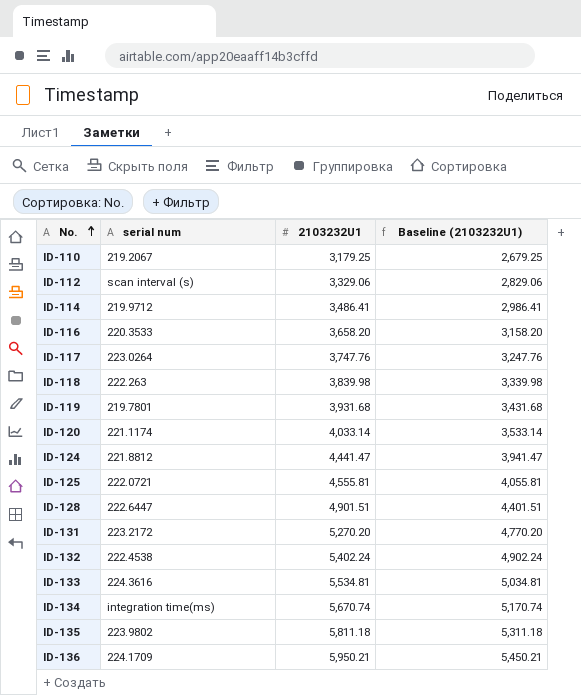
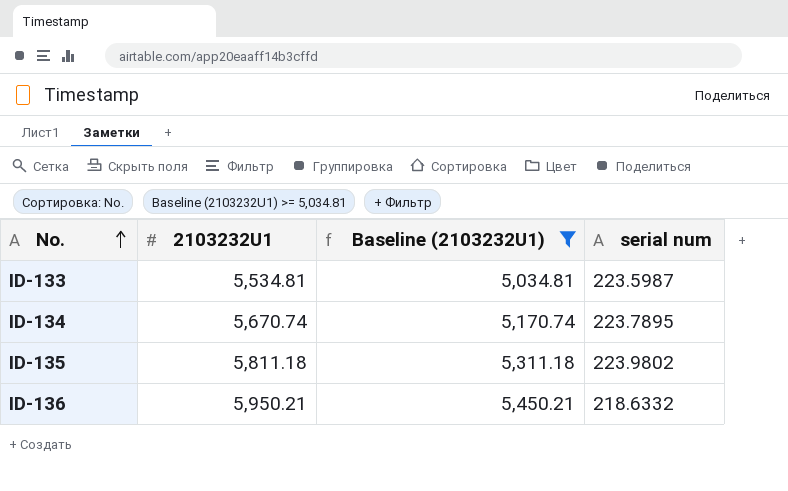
filter: none -> Baseline (2103232U1) >= 5,034.81
column serial num | position: 2 -> 4
ID-133 | serial num: 224.3616 -> 223.5987
ID-134 | serial num: integration time(ms) -> 223.7895
ID-136 | serial num: 224.1709 -> 218.6332

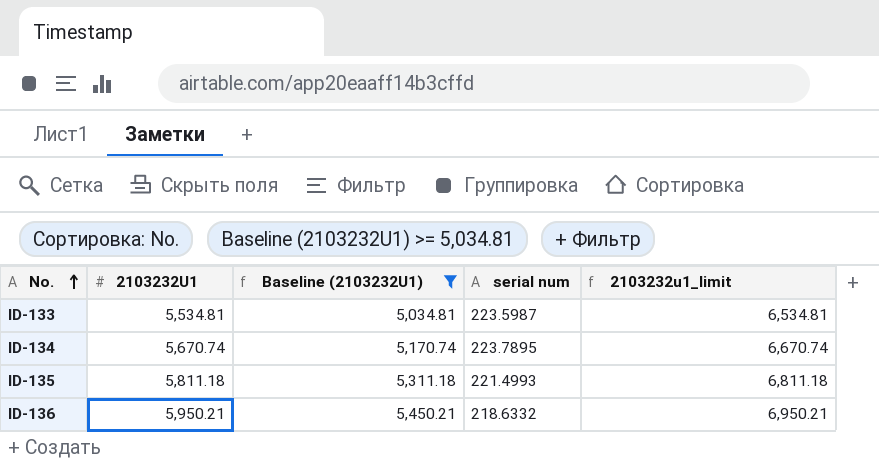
column 2103232u1_limit | formula: none -> [2103232U1] + 1000
ID-135 | serial num: 223.9802 -> 221.4993

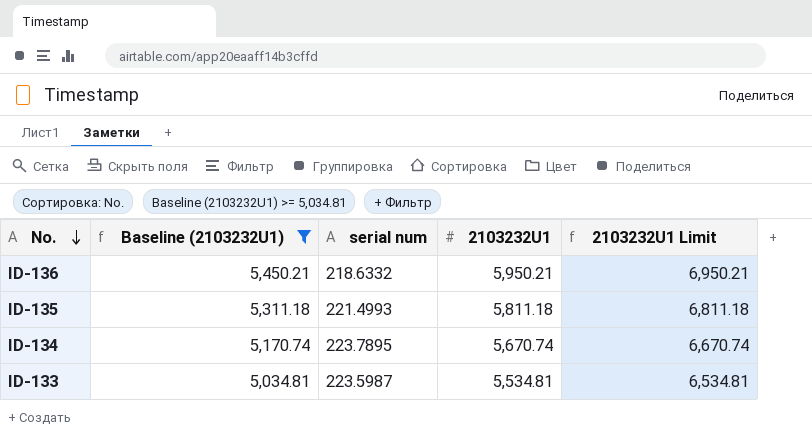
row order: No. ascending -> No. descending
column 2103232U1 | position: 2 -> 4
column name: 2103232u1_limit -> 2103232U1 Limit

